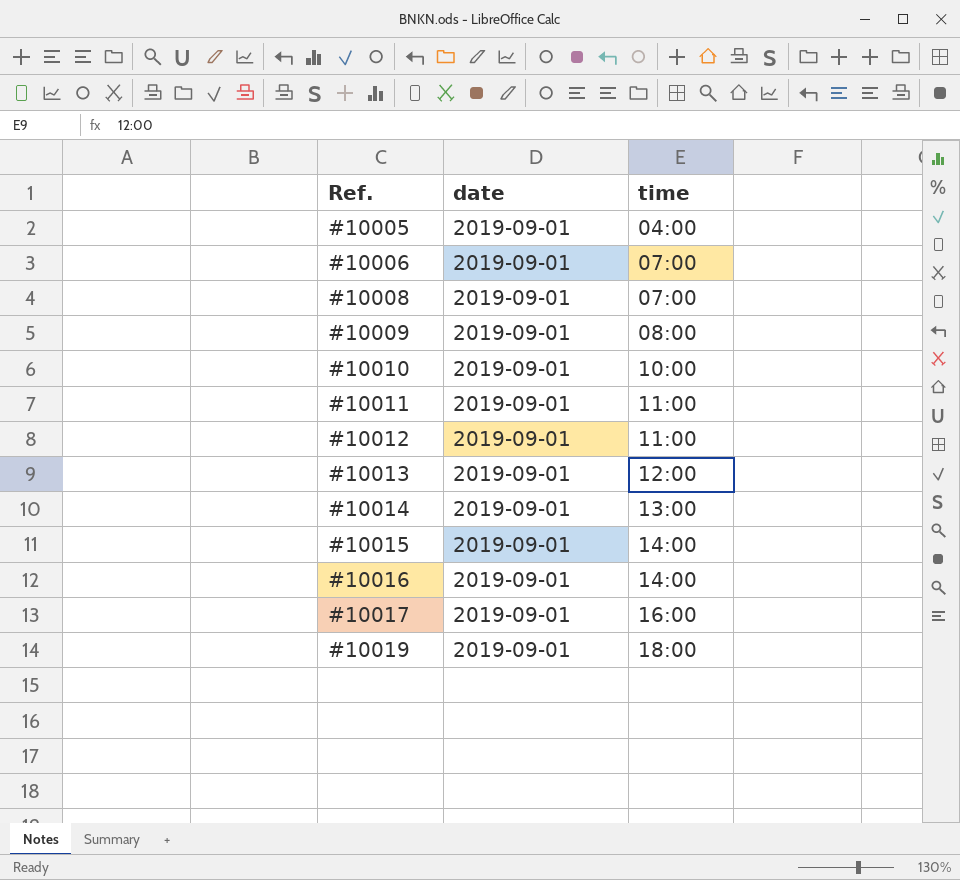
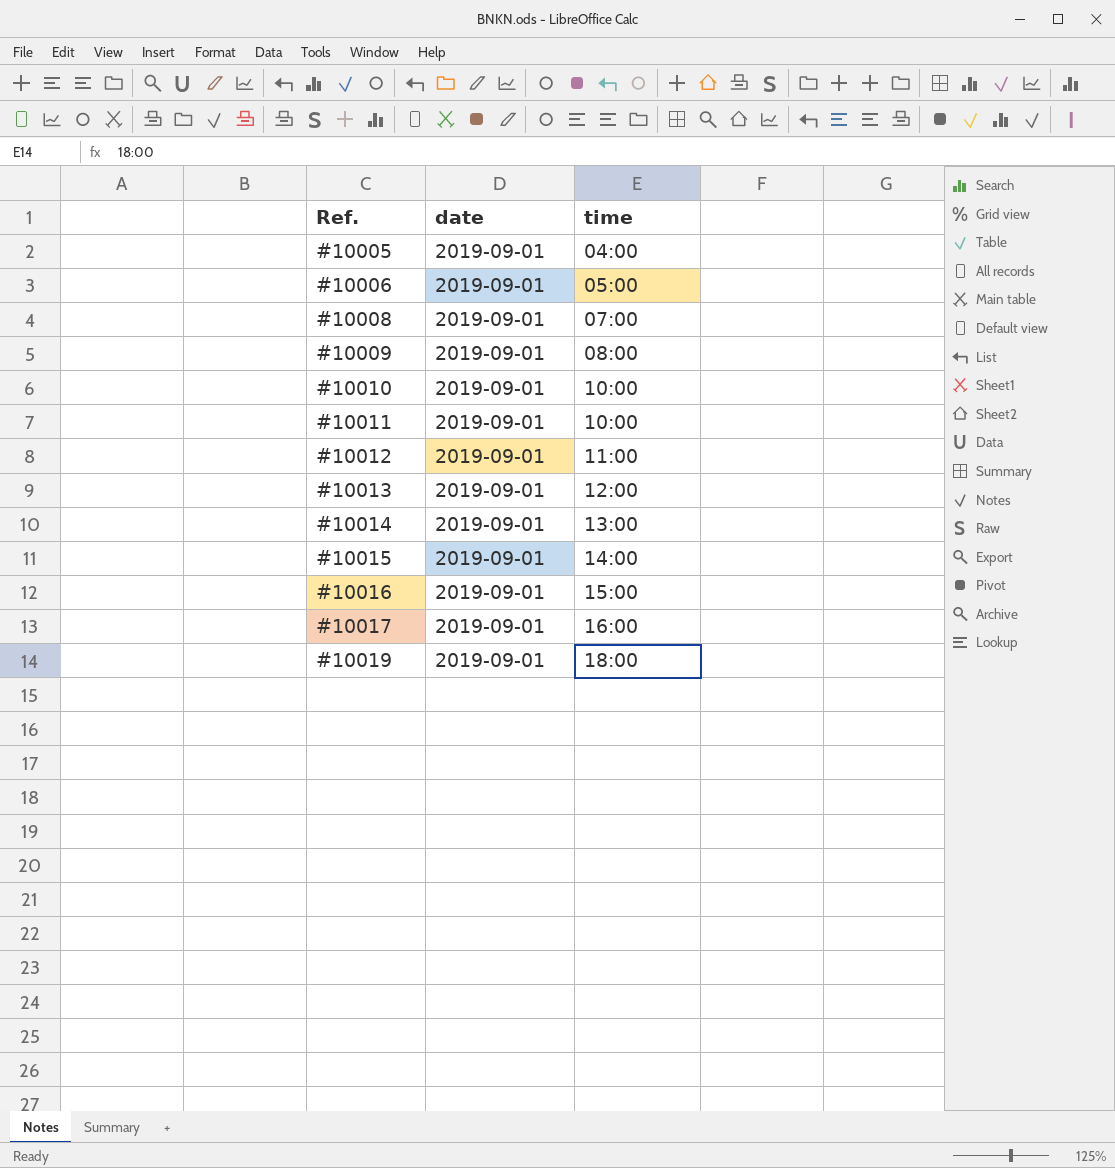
#10006 | time: 07:00 -> 05:00
#10011 | time: 11:00 -> 10:00
#10016 | time: 14:00 -> 15:00

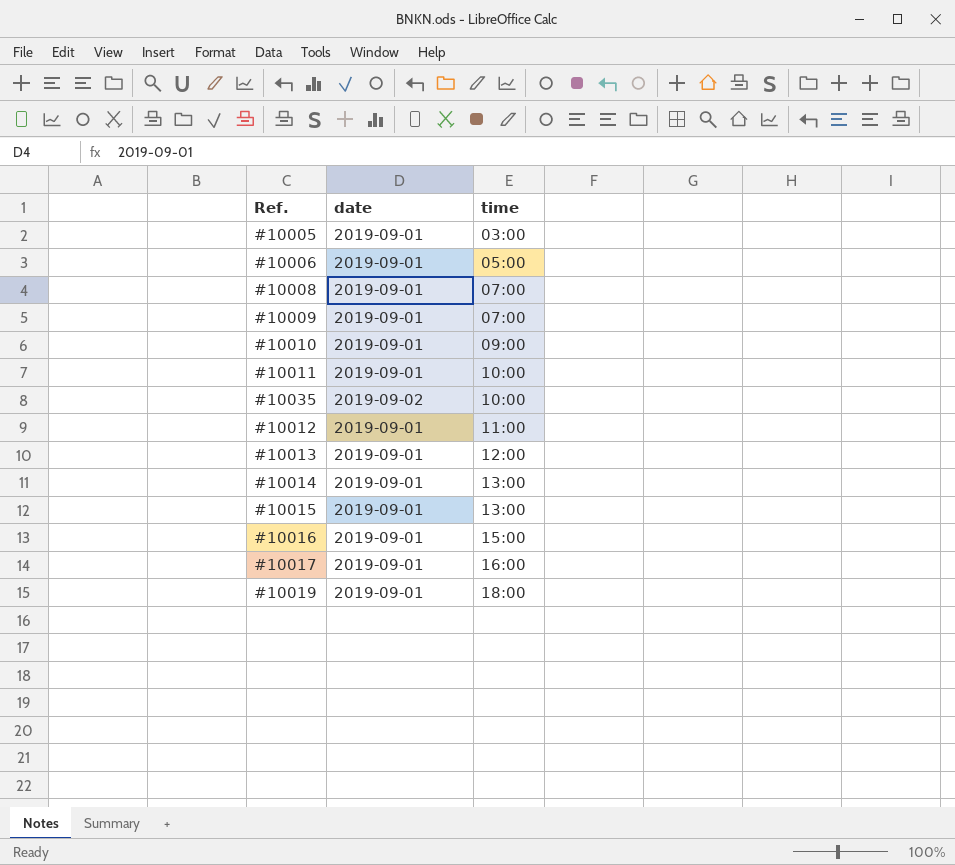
#10005 | time: 04:00 -> 03:00
#10009 | time: 08:00 -> 07:00
#10010 | time: 10:00 -> 09:00
row #10035: none -> 2019-09-02 | 10:00
#10015 | time: 14:00 -> 13:00

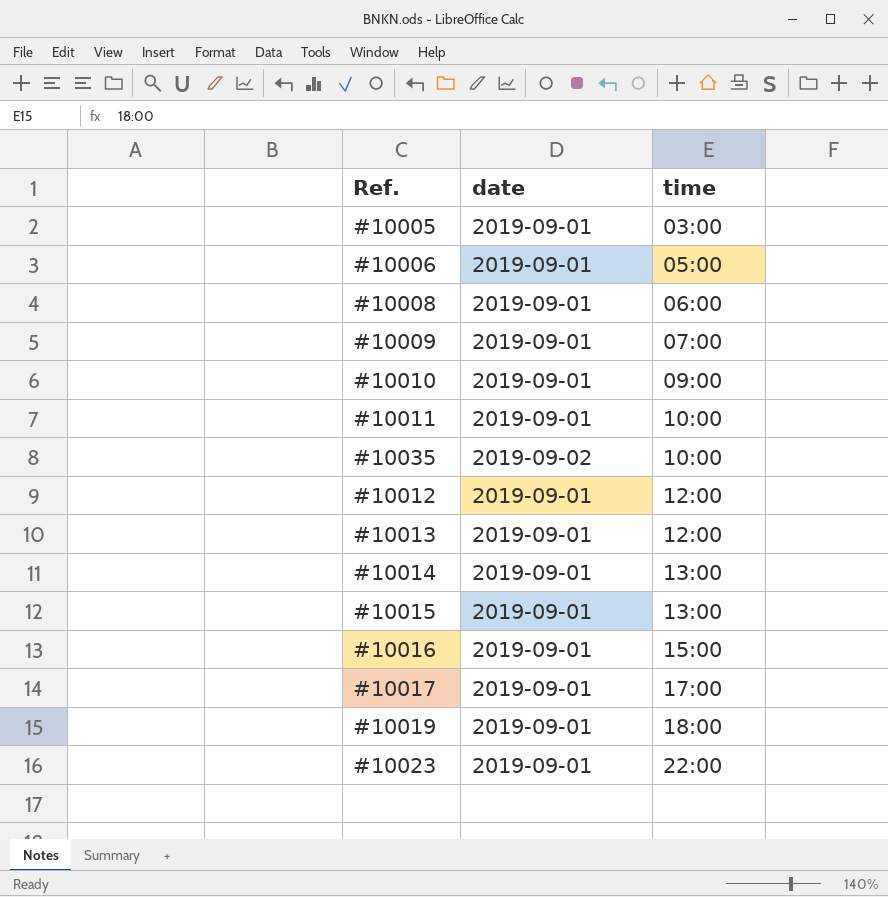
#10008 | time: 07:00 -> 06:00
#10012 | time: 11:00 -> 12:00
#10017 | time: 16:00 -> 17:00
row #10023: none -> 2019-09-01 | 22:00

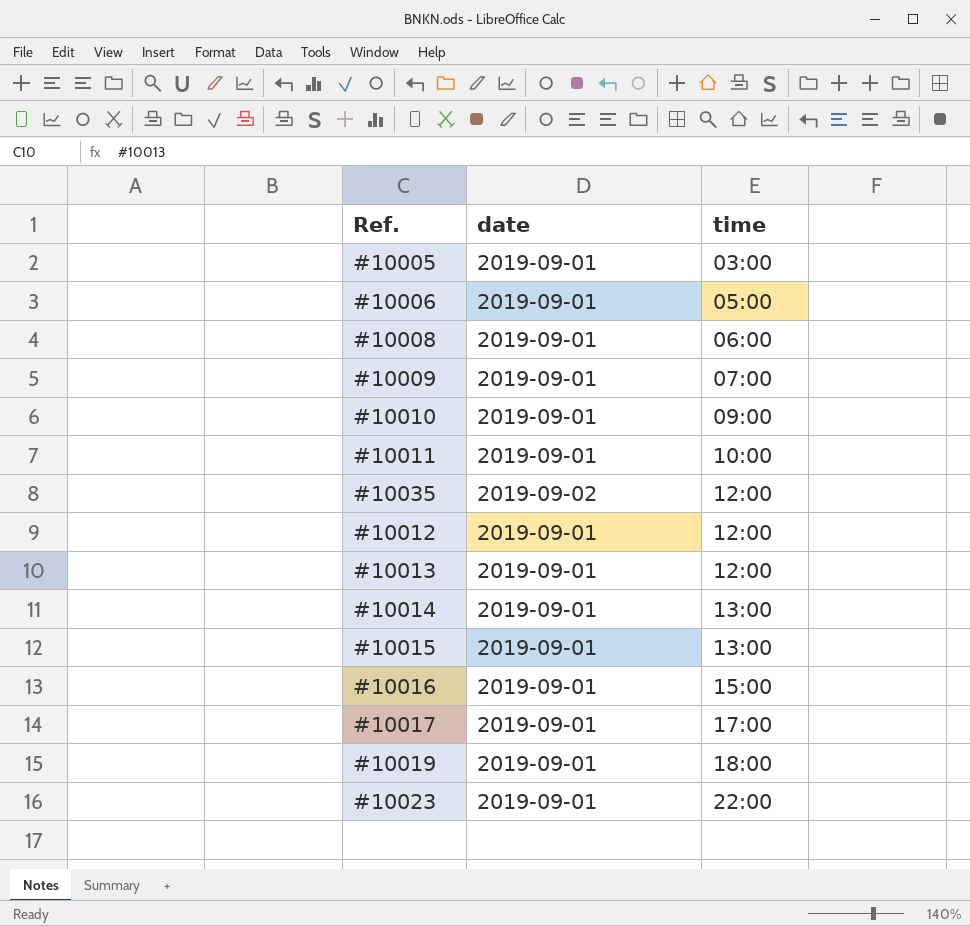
#10035 | time: 10:00 -> 12:00

